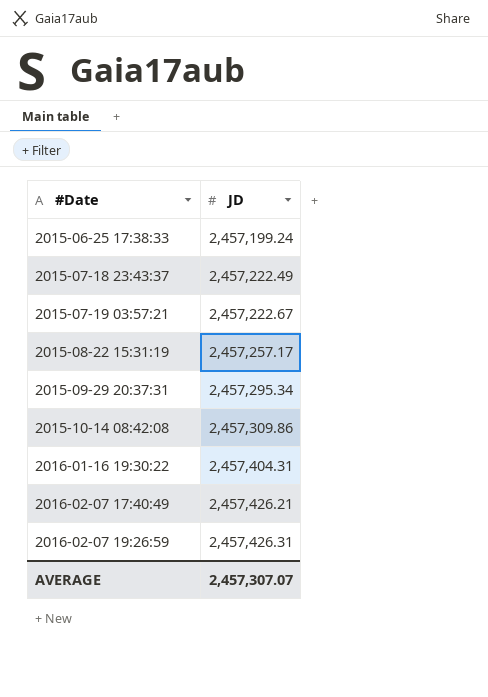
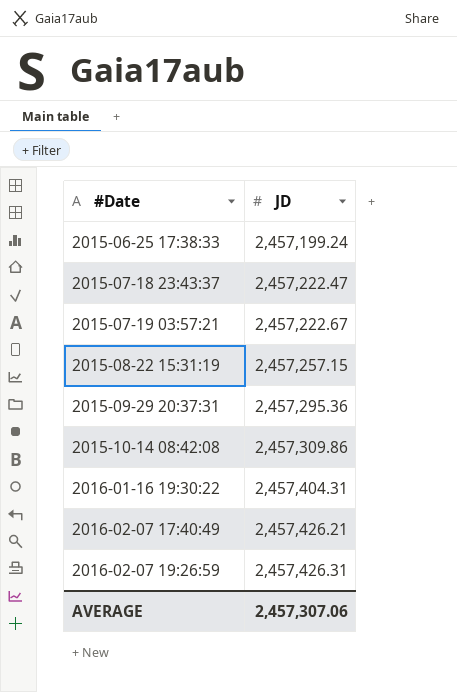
2015-07-18 23:43:37 | JD: 2,457,222.49 -> 2,457,222.47
2015-08-22 15:31:19 | JD: 2,457,257.17 -> 2,457,257.15
2015-09-29 20:37:31 | JD: 2,457,295.34 -> 2,457,295.36
AVERAGE | JD: 2,457,307.07 -> 2,457,307.06

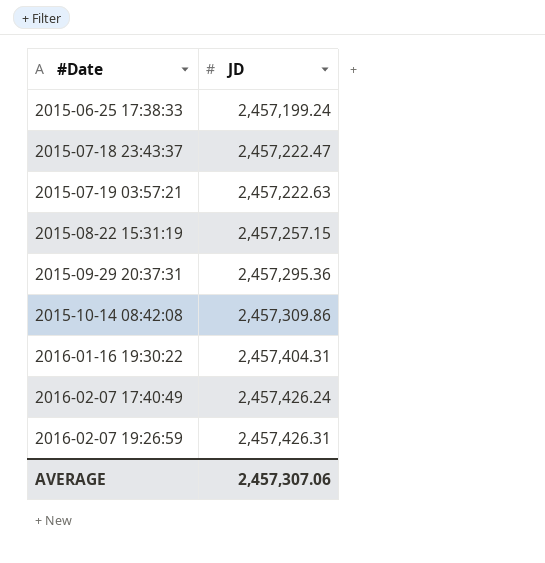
2015-07-19 03:57:21 | JD: 2,457,222.67 -> 2,457,222.63
2016-02-07 17:40:49 | JD: 2,457,426.21 -> 2,457,426.24

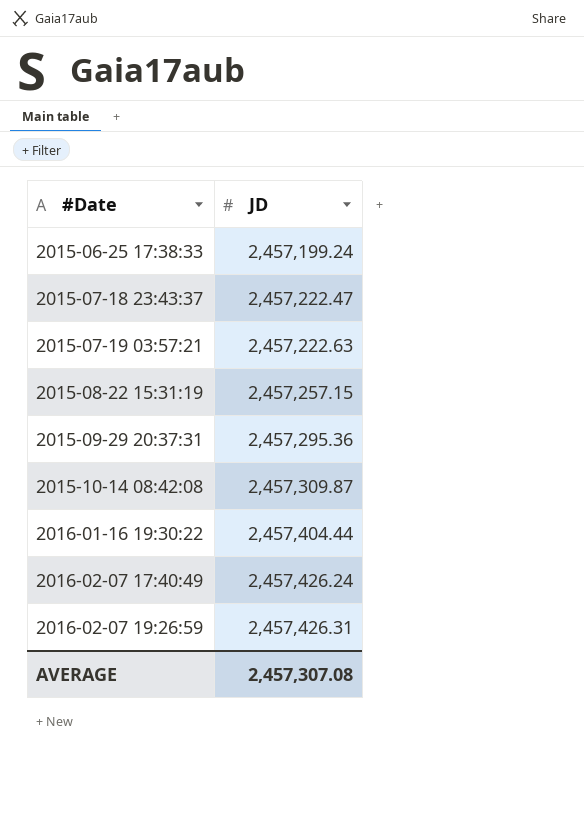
2015-10-14 08:42:08 | JD: 2,457,309.86 -> 2,457,309.87
2016-01-16 19:30:22 | JD: 2,457,404.31 -> 2,457,404.44
AVERAGE | JD: 2,457,307.06 -> 2,457,307.08

